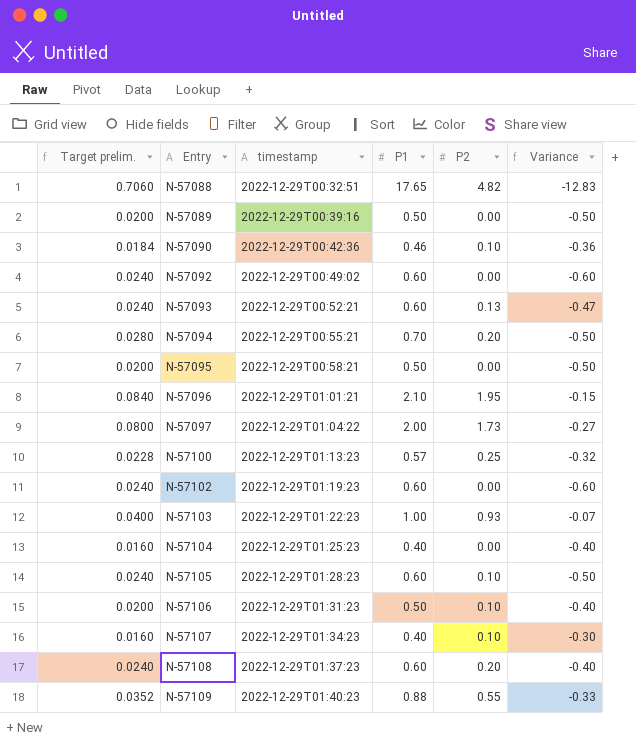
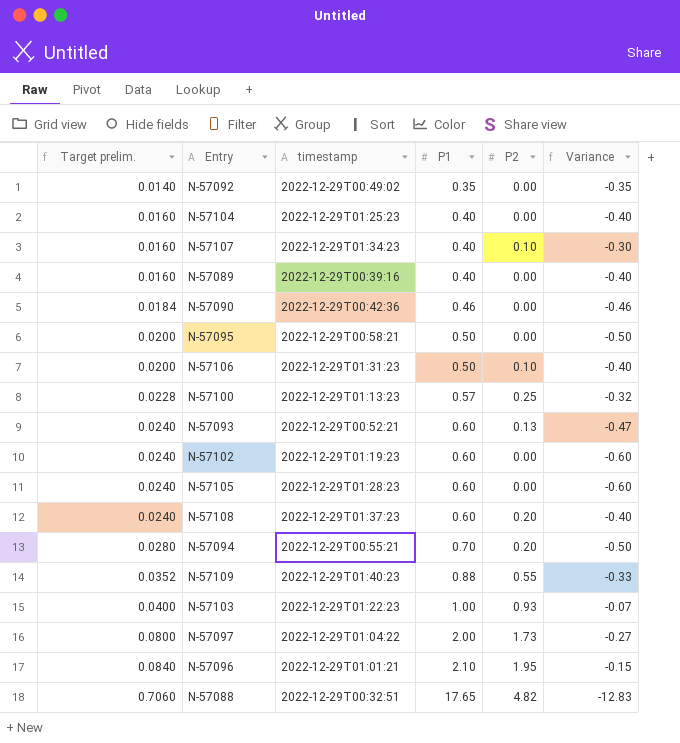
row order: Entry ascending -> Target prelim. ascending
N-57092 | Target prelim.: 0.0240 -> 0.0140
N-57092 | P1: 0.60 -> 0.35
N-57092 | Variance: -0.60 -> -0.35
N-57089 | Target prelim.: 0.0200 -> 0.0160
N-57089 | P1: 0.50 -> 0.40
N-57089 | Variance: -0.50 -> -0.40
N-57090 | P2: 0.10 -> 0.00
N-57090 | Variance: -0.36 -> -0.46
N-57105 | P2: 0.10 -> 0.00
N-57105 | Variance: -0.50 -> -0.60

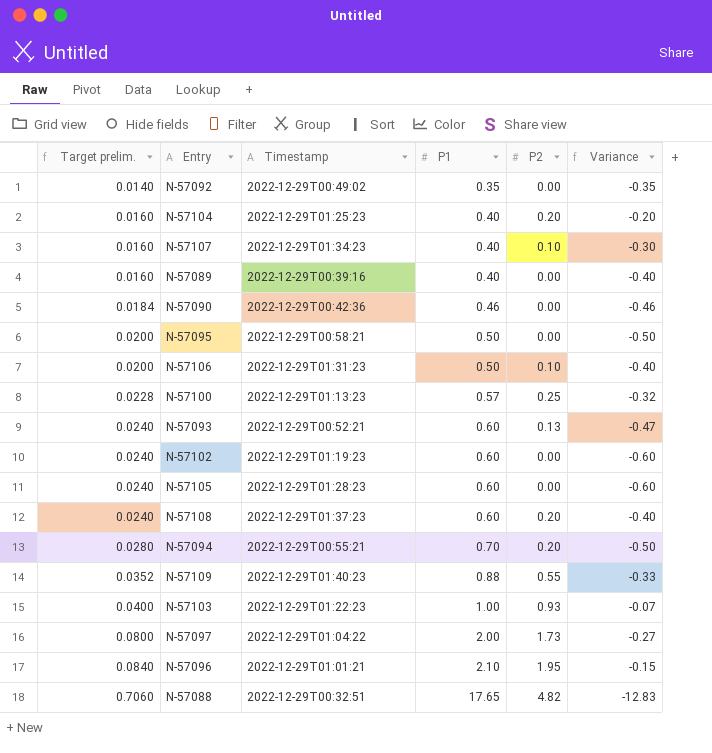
column name: timestamp -> Timestamp
N-57104 | P2: 0.00 -> 0.20
N-57104 | Variance: -0.40 -> -0.20

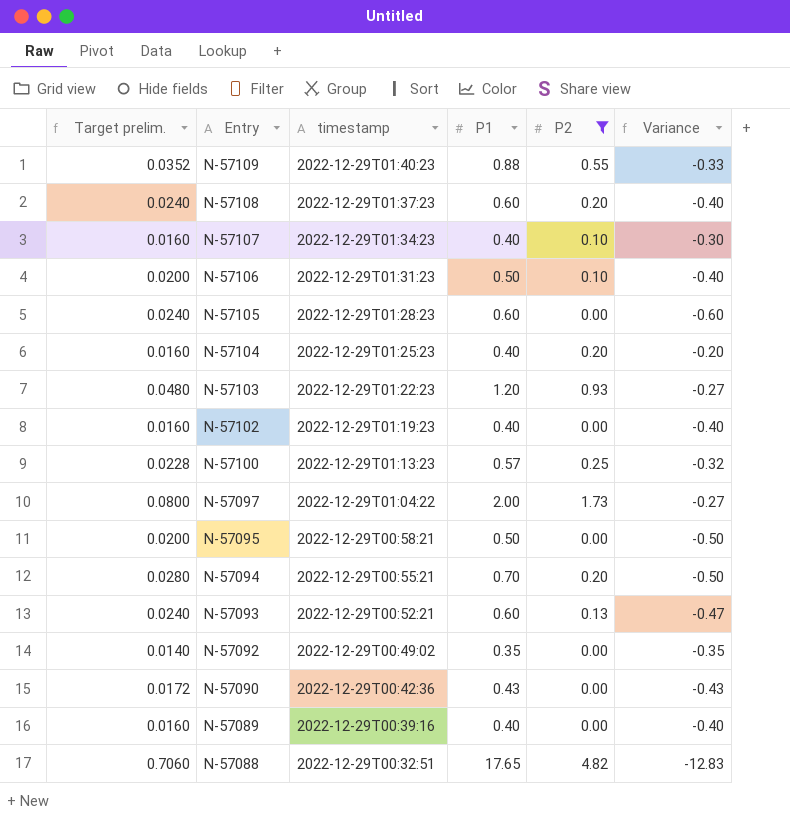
filter: none -> P2 != 1.95
row order: Target prelim. ascending -> Entry descending
column name: Timestamp -> timestamp
N-57103 | Target prelim.: 0.0400 -> 0.0480
N-57103 | P1: 1.00 -> 1.20
N-57103 | Variance: -0.07 -> -0.27
N-57102 | Target prelim.: 0.0240 -> 0.0160
N-57102 | P1: 0.60 -> 0.40
N-57102 | Variance: -0.60 -> -0.40
N-57090 | Target prelim.: 0.0184 -> 0.0172
N-57090 | P1: 0.46 -> 0.43
N-57090 | Variance: -0.46 -> -0.43

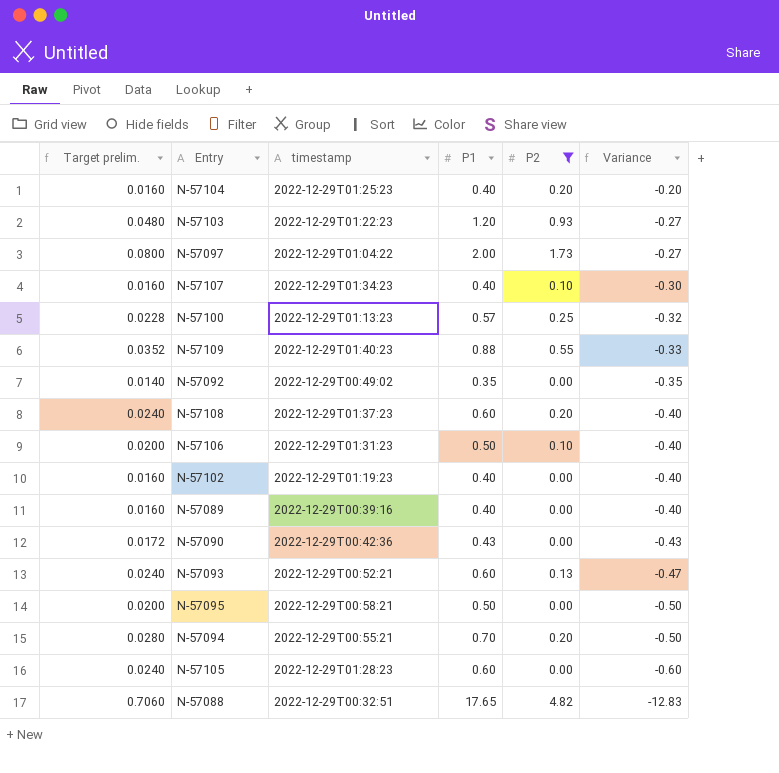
row order: Entry descending -> Variance descending

